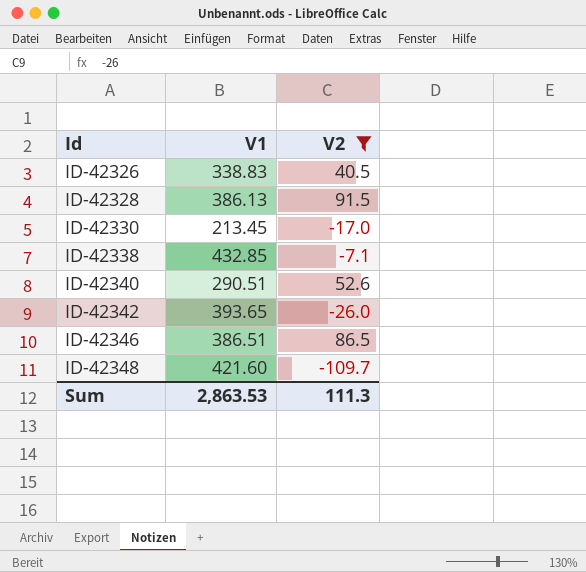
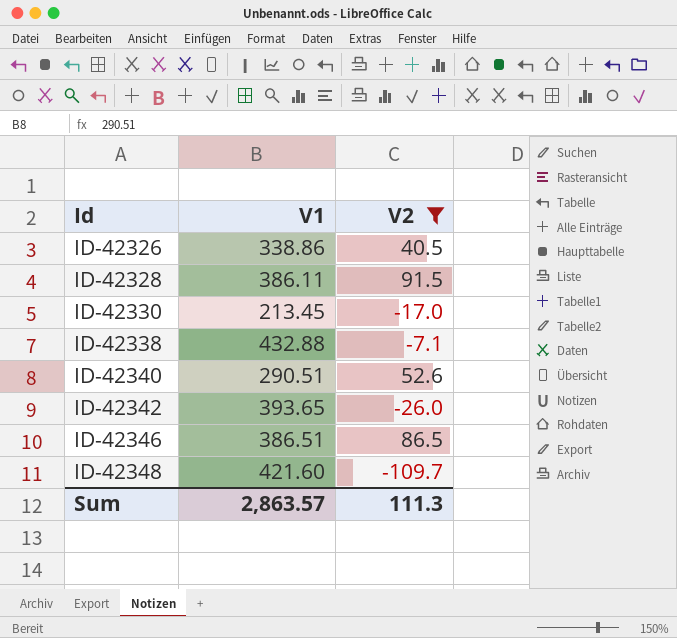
ID-42326 | V1: 338.83 -> 338.86
ID-42328 | V1: 386.13 -> 386.11
ID-42338 | V1: 432.85 -> 432.88
Sum | V1: 2,863.53 -> 2,863.57

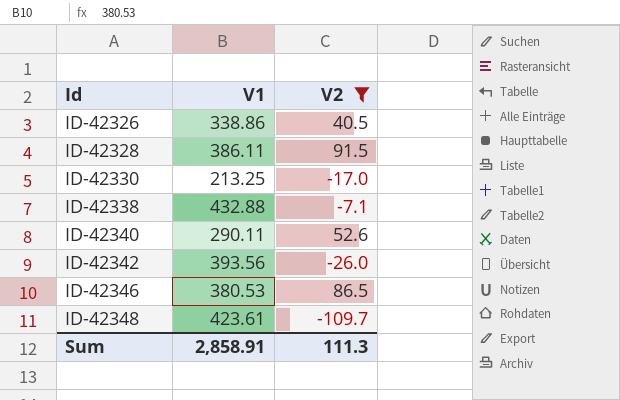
ID-42330 | V1: 213.45 -> 213.25
ID-42340 | V1: 290.51 -> 290.11
ID-42342 | V1: 393.65 -> 393.56
ID-42346 | V1: 386.51 -> 380.53
ID-42348 | V1: 421.60 -> 423.61
Sum | V1: 2,863.57 -> 2,858.91

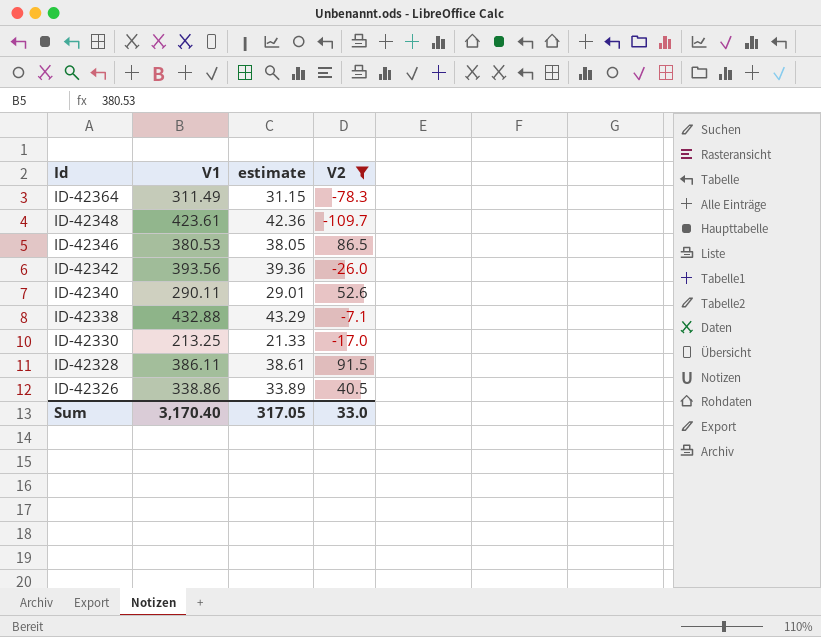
row order: Id ascending -> Id descending
column estimate | formula: none -> [V1] * 0.1
row ID-42364: none -> 311.49 | 31.15 | -78.3
Sum | V1: 2,858.91 -> 3,170.40
Sum | V2: 111.3 -> 33.0

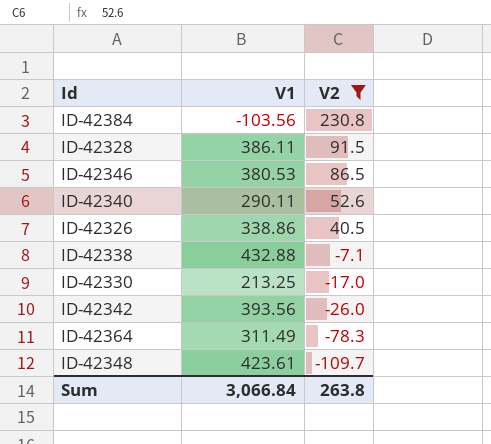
row order: Id descending -> V2 descending
column estimate | formula: [V1] * 0.1 -> none
row ID-42384: none -> -103.56 | 230.8
Sum | V1: 3,170.40 -> 3,066.84
Sum | V2: 33.0 -> 263.8

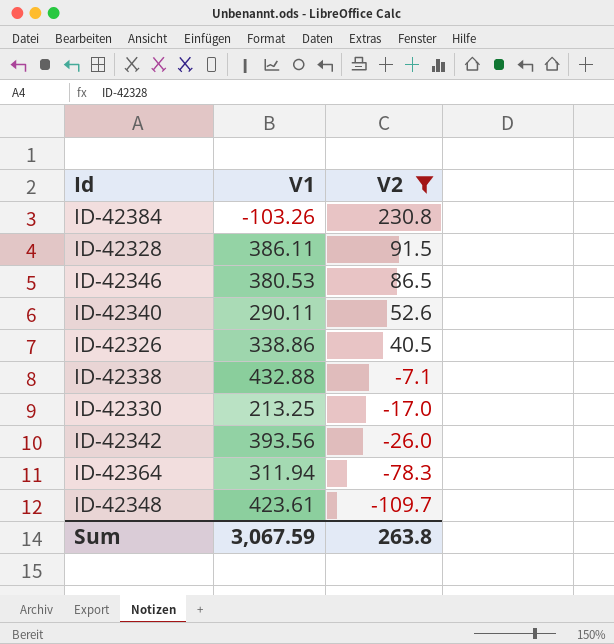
ID-42384 | V1: -103.56 -> -103.26
ID-42364 | V1: 311.49 -> 311.94
Sum | V1: 3,066.84 -> 3,067.59

